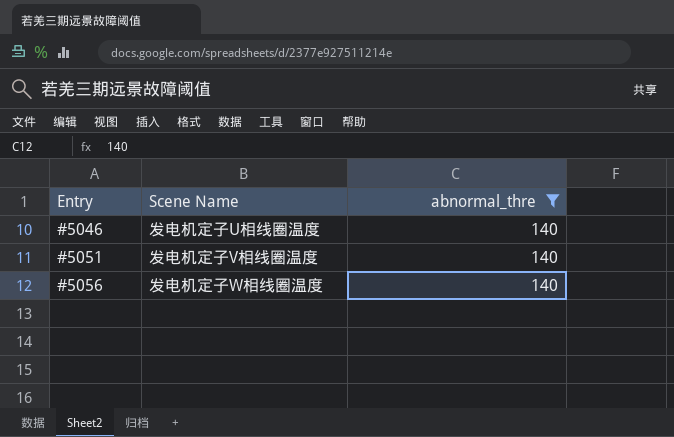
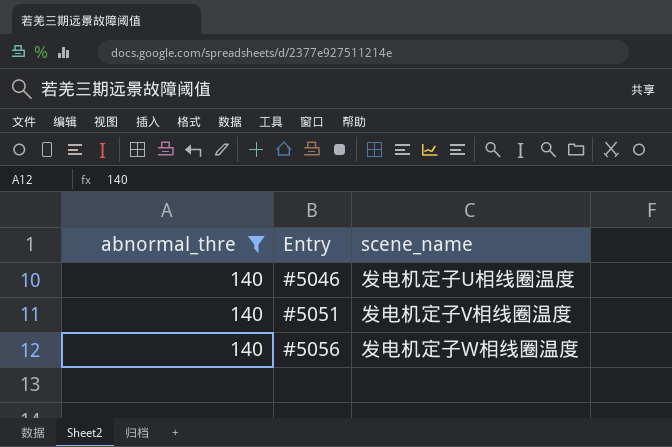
column abnormal_thre | position: 3 -> 1
column name: Scene Name -> scene_name

